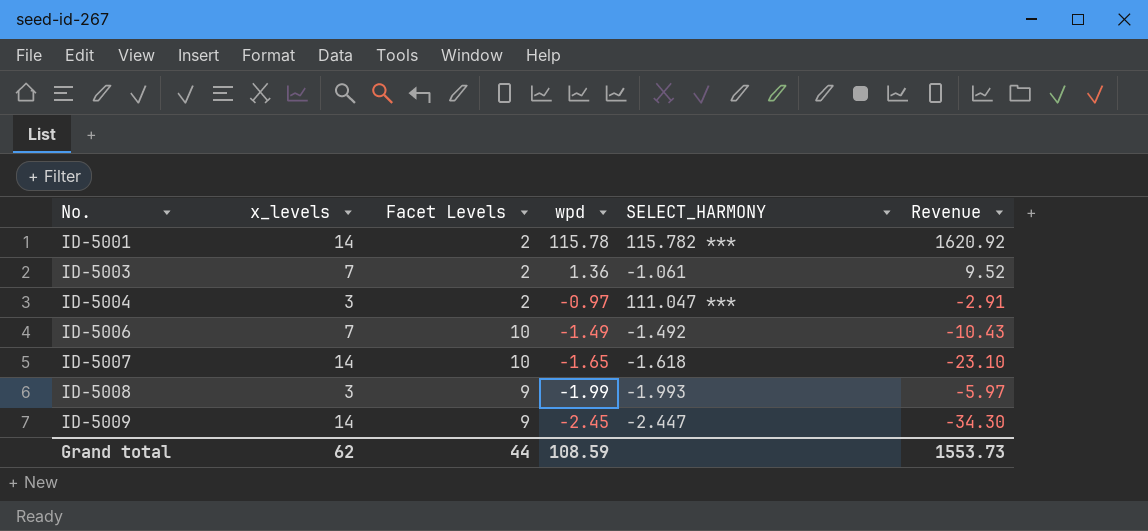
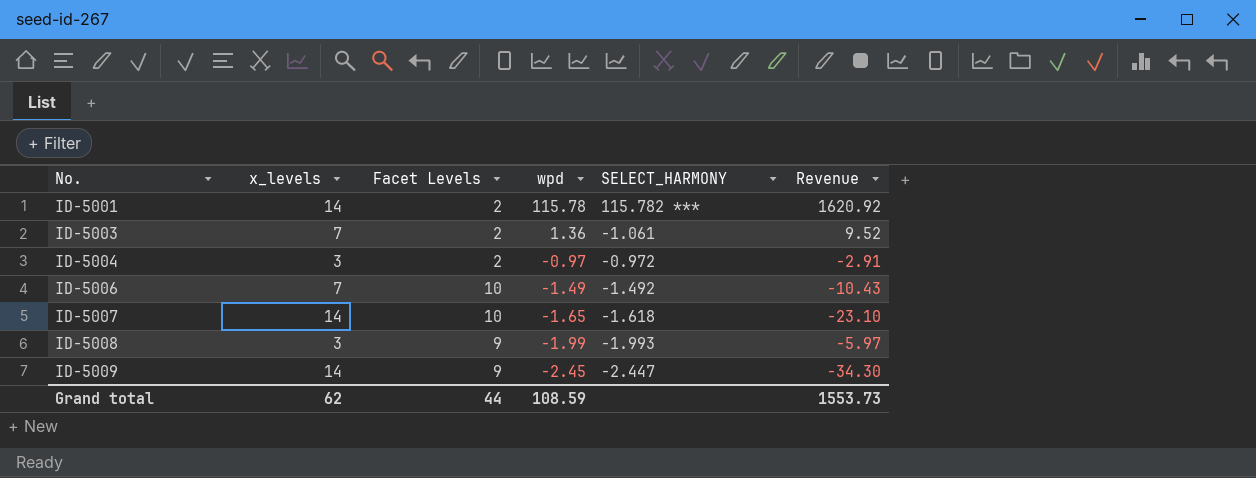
ID-5004 | SELECT_HARMONY: 111.047 *** -> -0.972

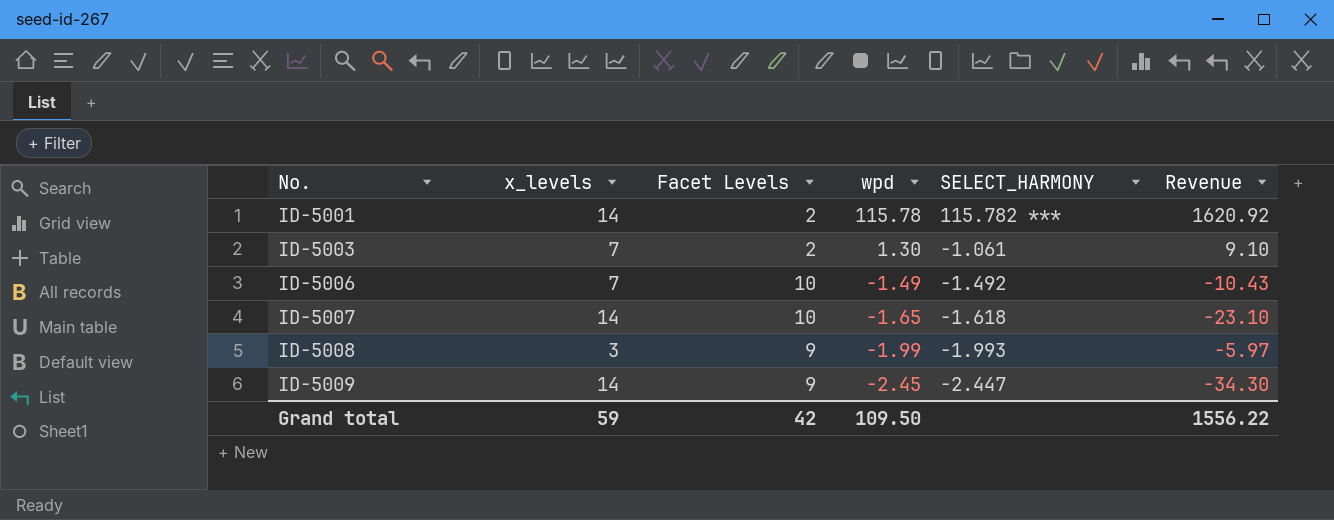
row ID-5004: 3 | 2 | -0.97 | -0.972 | -2.91 -> none
ID-5003 | wpd: 1.36 -> 1.30
ID-5003 | Revenue: 9.52 -> 9.10
Grand total | x_levels: 62 -> 59
Grand total | Facet Levels: 44 -> 42
Grand total | wpd: 108.59 -> 109.50
Grand total | Revenue: 1553.73 -> 1556.22

